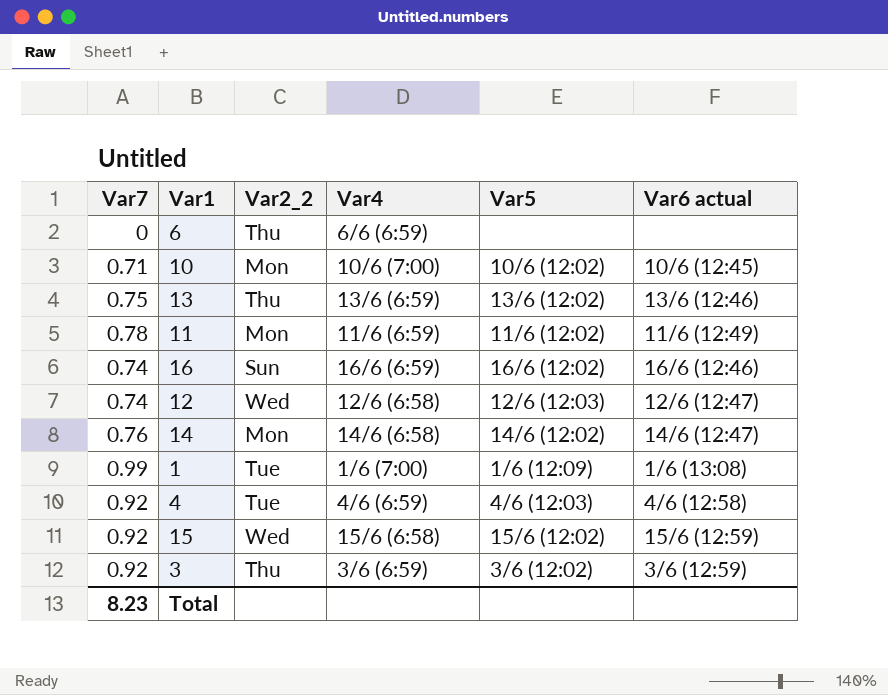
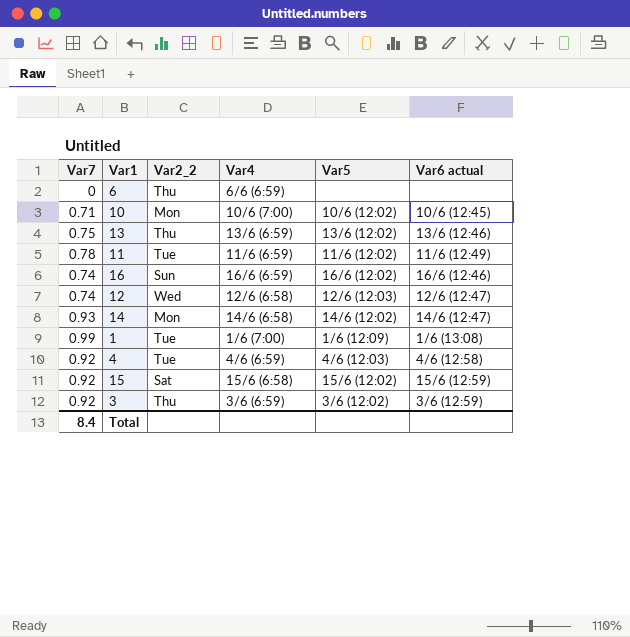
11 | Var2_2: Mon -> Tue
14 | Var7: 0.76 -> 0.93
15 | Var2_2: Wed -> Sat
Total | Var7: 8.23 -> 8.4

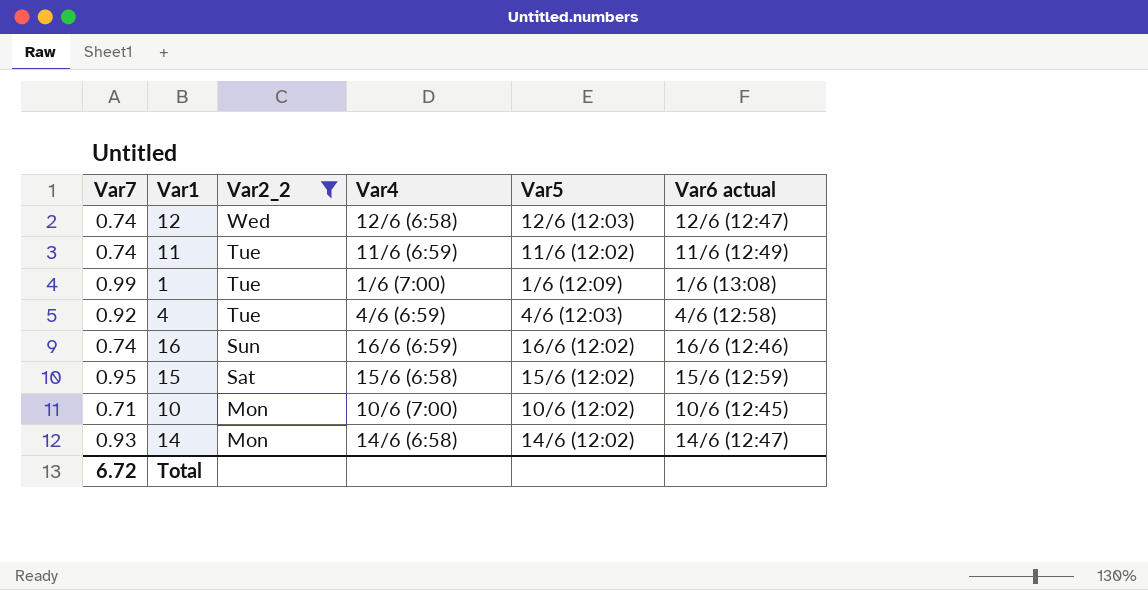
filter: none -> Var2_2 != Thu
row order: none -> Var2_2 descending
11 | Var7: 0.78 -> 0.74
15 | Var7: 0.92 -> 0.95
Total | Var7: 8.4 -> 6.72

